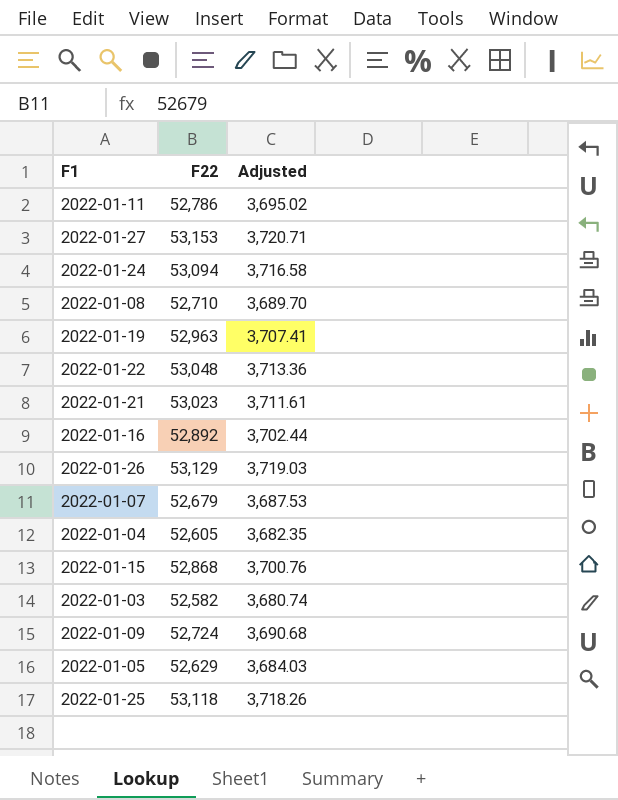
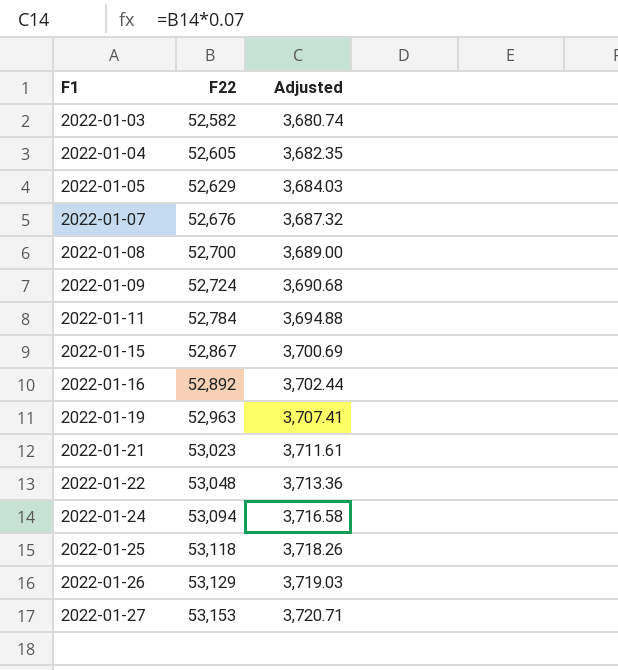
row order: none -> F1 ascending
2022-01-07 | F22: 52,679 -> 52,676
2022-01-07 | Adjusted: 3,687.53 -> 3,687.32
2022-01-08 | F22: 52,710 -> 52,700
2022-01-08 | Adjusted: 3,689.70 -> 3,689.00
2022-01-11 | F22: 52,786 -> 52,784
2022-01-11 | Adjusted: 3,695.02 -> 3,694.88
2022-01-15 | F22: 52,868 -> 52,867
2022-01-15 | Adjusted: 3,700.76 -> 3,700.69

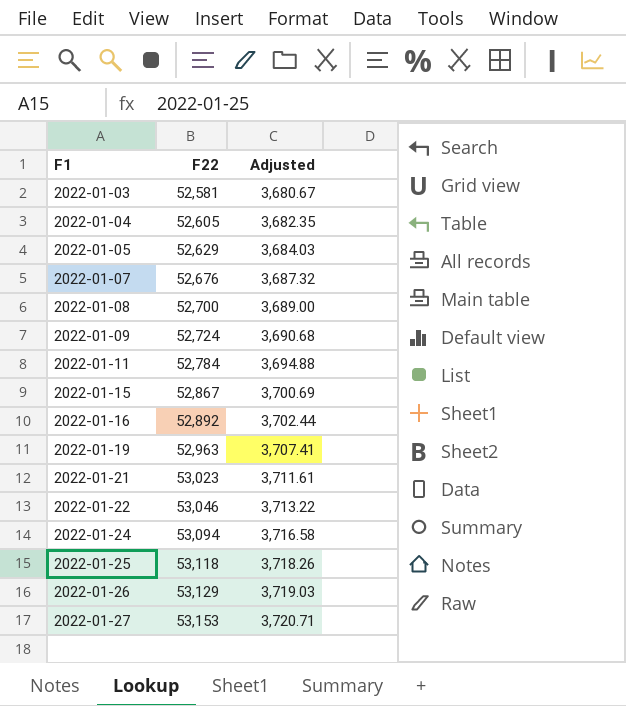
2022-01-03 | F22: 52,582 -> 52,581
2022-01-03 | Adjusted: 3,680.74 -> 3,680.67
2022-01-22 | F22: 53,048 -> 53,046
2022-01-22 | Adjusted: 3,713.36 -> 3,713.22

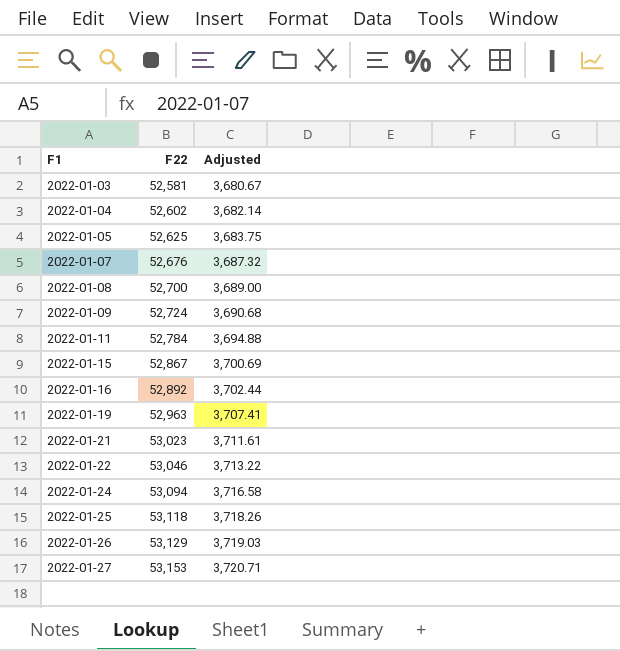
2022-01-04 | F22: 52,605 -> 52,602
2022-01-04 | Adjusted: 3,682.35 -> 3,682.14
2022-01-05 | F22: 52,629 -> 52,625
2022-01-05 | Adjusted: 3,684.03 -> 3,683.75

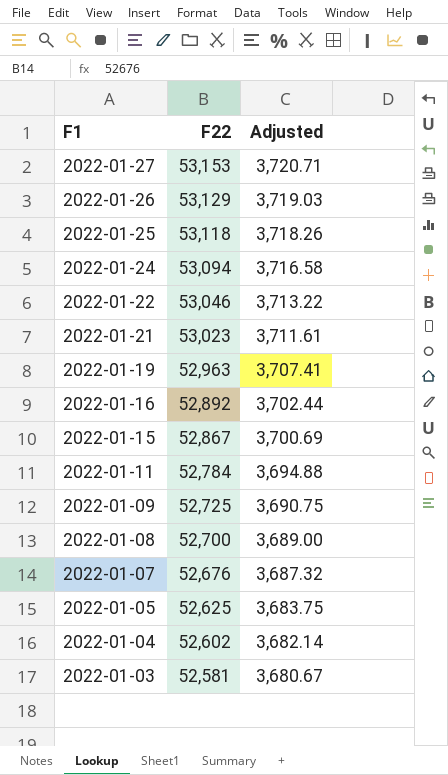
row order: F1 ascending -> F1 descending
2022-01-09 | F22: 52,724 -> 52,725
2022-01-09 | Adjusted: 3,690.68 -> 3,690.75

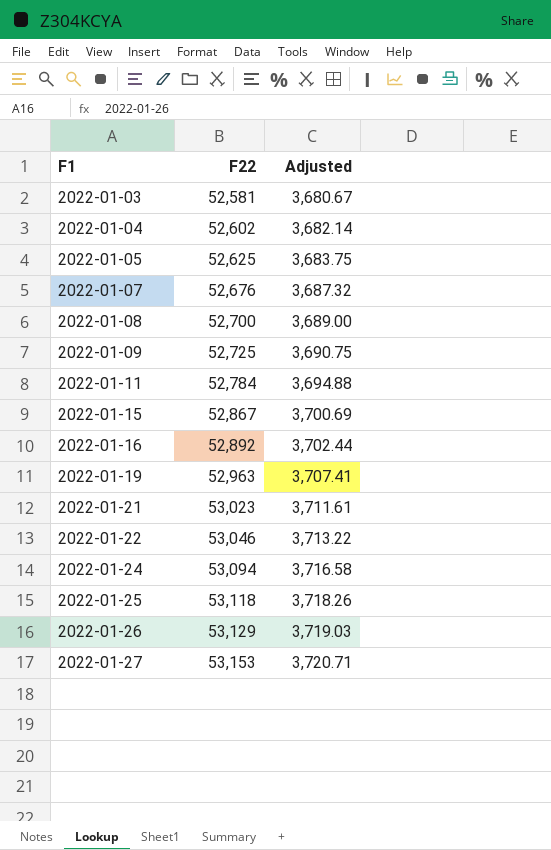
row order: F1 descending -> F1 ascending

